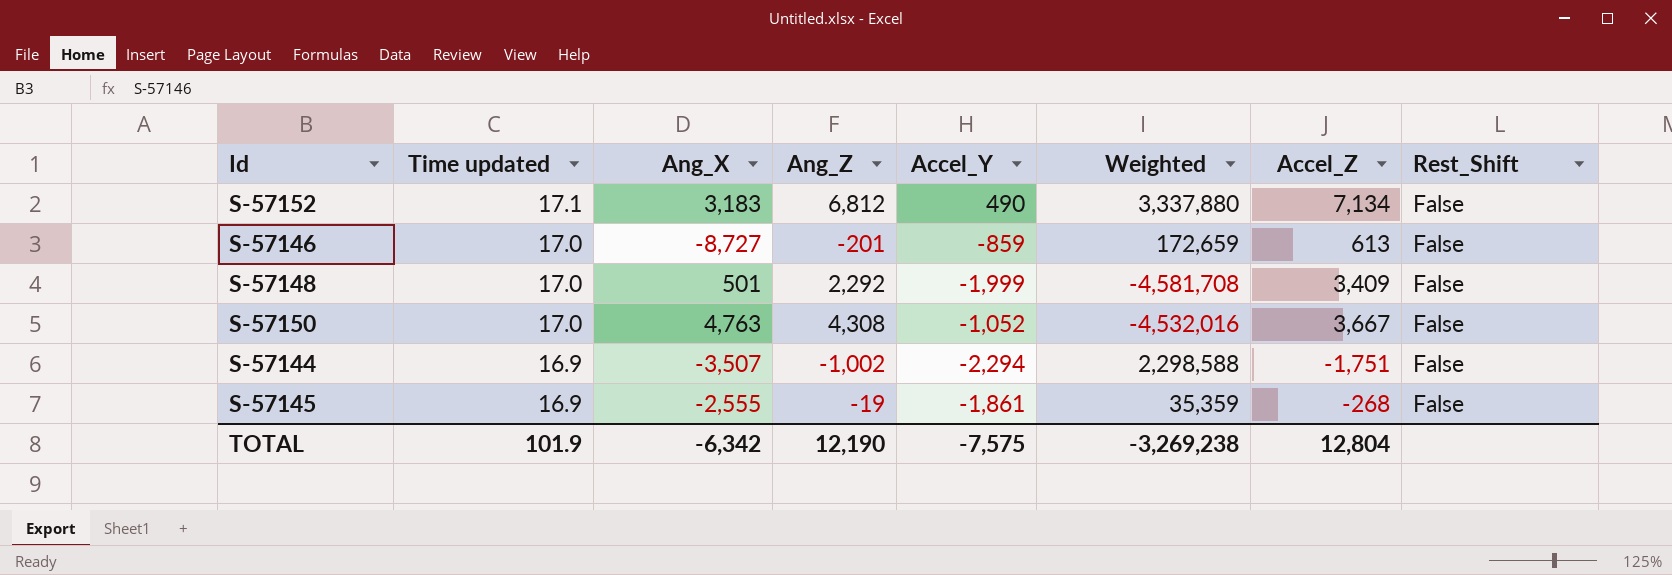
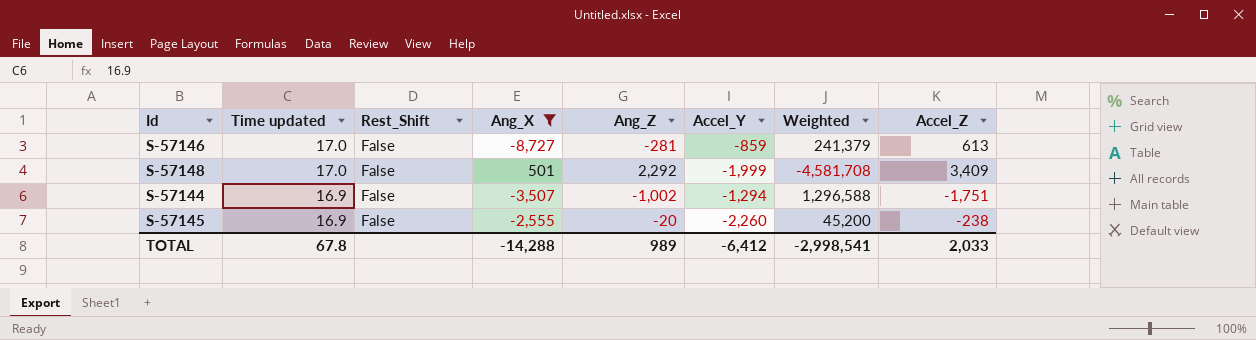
filter: none -> Ang_X <= 501
column Rest_Shift | position: 8 -> 3
S-57146 | Ang_Z: -201 -> -281
S-57146 | Weighted: 172,659 -> 241,379
S-57144 | Accel_Y: -2,294 -> -1,294
S-57144 | Weighted: 2,298,588 -> 1,296,588
S-57145 | Ang_Z: -19 -> -20
S-57145 | Accel_Y: -1,861 -> -2,260
S-57145 | Weighted: 35,359 -> 45,200
S-57145 | Accel_Z: -268 -> -238
TOTAL | Time updated: 101.9 -> 67.8
TOTAL | Ang_X: -6,342 -> -14,288
TOTAL | Ang_Z: 12,190 -> 989
TOTAL | Accel_Y: -7,575 -> -6,412
TOTAL | Weighted: -3,269,238 -> -2,998,541
TOTAL | Accel_Z: 12,804 -> 2,033

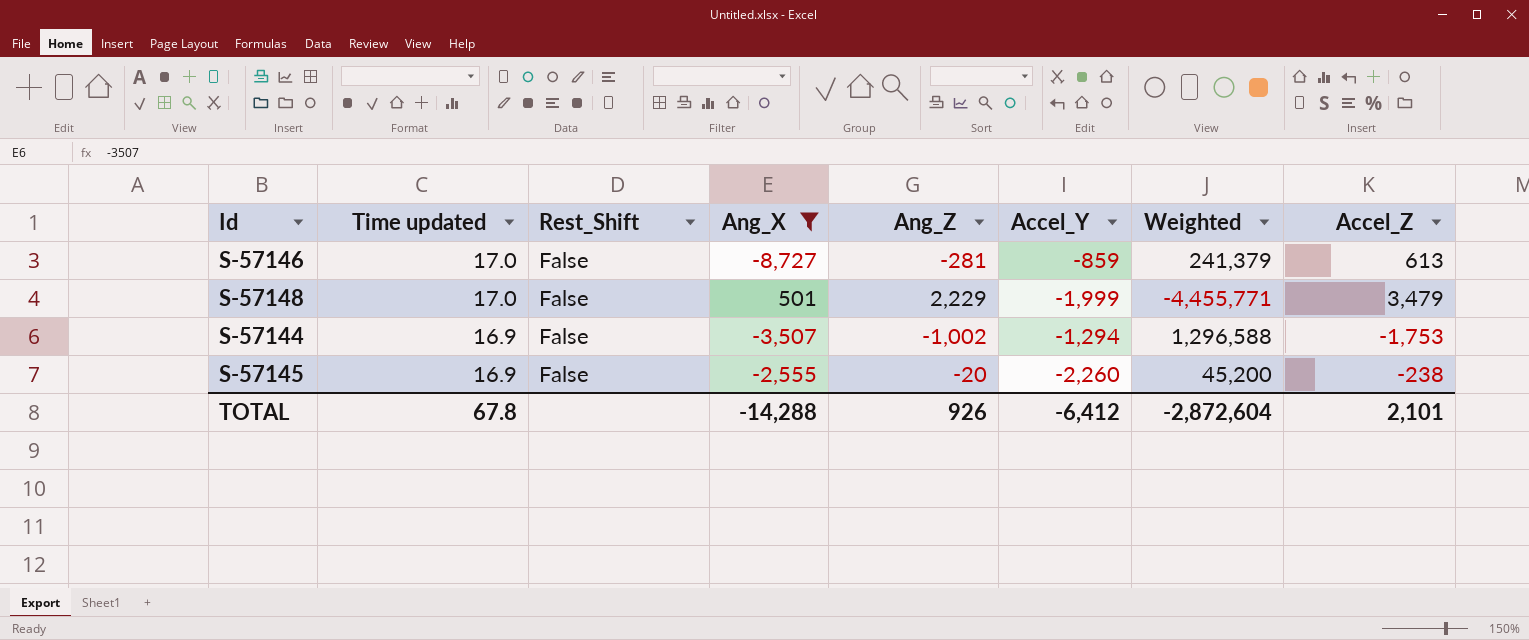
S-57148 | Ang_Z: 2,292 -> 2,229
S-57148 | Weighted: -4,581,708 -> -4,455,771
S-57148 | Accel_Z: 3,409 -> 3,479
S-57144 | Accel_Z: -1,751 -> -1,753
TOTAL | Ang_Z: 989 -> 926
TOTAL | Weighted: -2,998,541 -> -2,872,604
TOTAL | Accel_Z: 2,033 -> 2,101

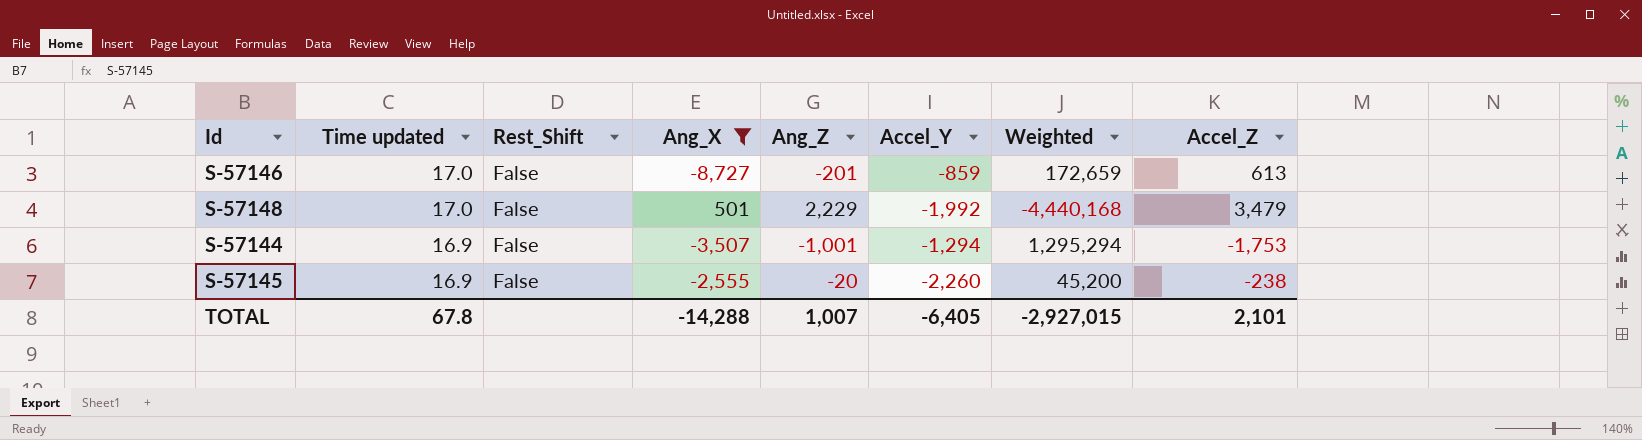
S-57146 | Ang_Z: -281 -> -201
S-57146 | Weighted: 241,379 -> 172,659
S-57148 | Accel_Y: -1,999 -> -1,992
S-57148 | Weighted: -4,455,771 -> -4,440,168
S-57144 | Ang_Z: -1,002 -> -1,001
S-57144 | Weighted: 1,296,588 -> 1,295,294
TOTAL | Ang_Z: 926 -> 1,007
TOTAL | Accel_Y: -6,412 -> -6,405
TOTAL | Weighted: -2,872,604 -> -2,927,015

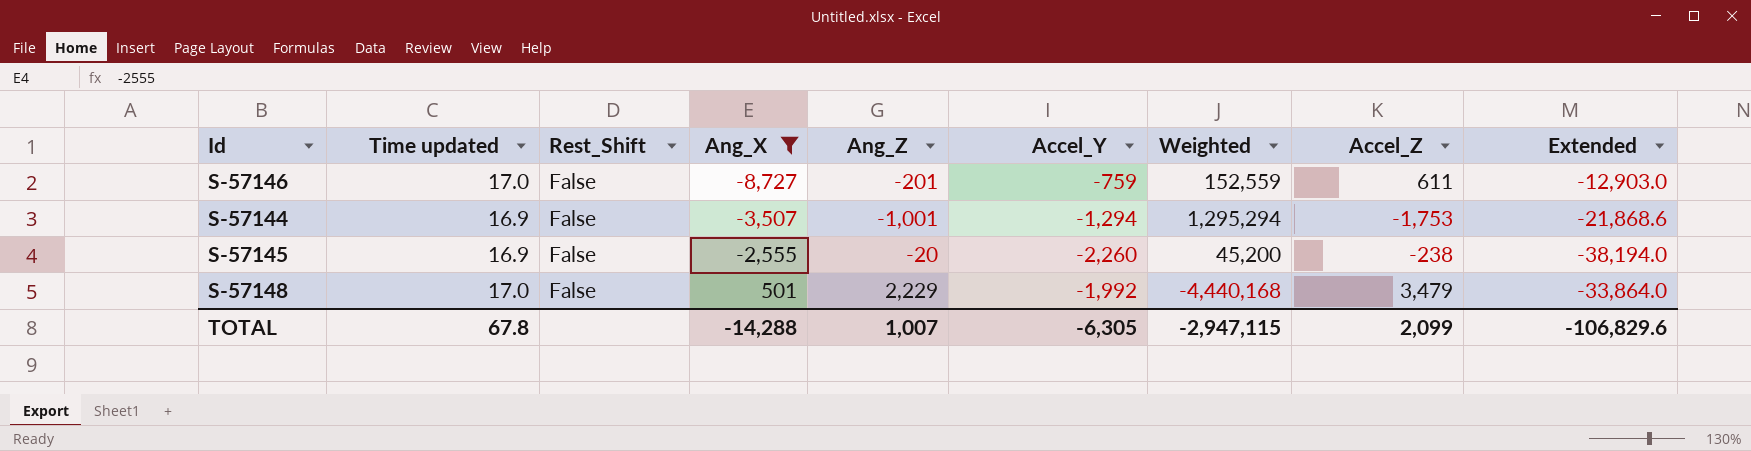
row order: Time updated descending -> Ang_X ascending
column Extended | formula: none -> [Time updated] * [Accel_Y]
S-57146 | Accel_Y: -859 -> -759
S-57146 | Weighted: 172,659 -> 152,559
S-57146 | Accel_Z: 613 -> 611
TOTAL | Accel_Y: -6,405 -> -6,305
TOTAL | Weighted: -2,927,015 -> -2,947,115
TOTAL | Accel_Z: 2,101 -> 2,099

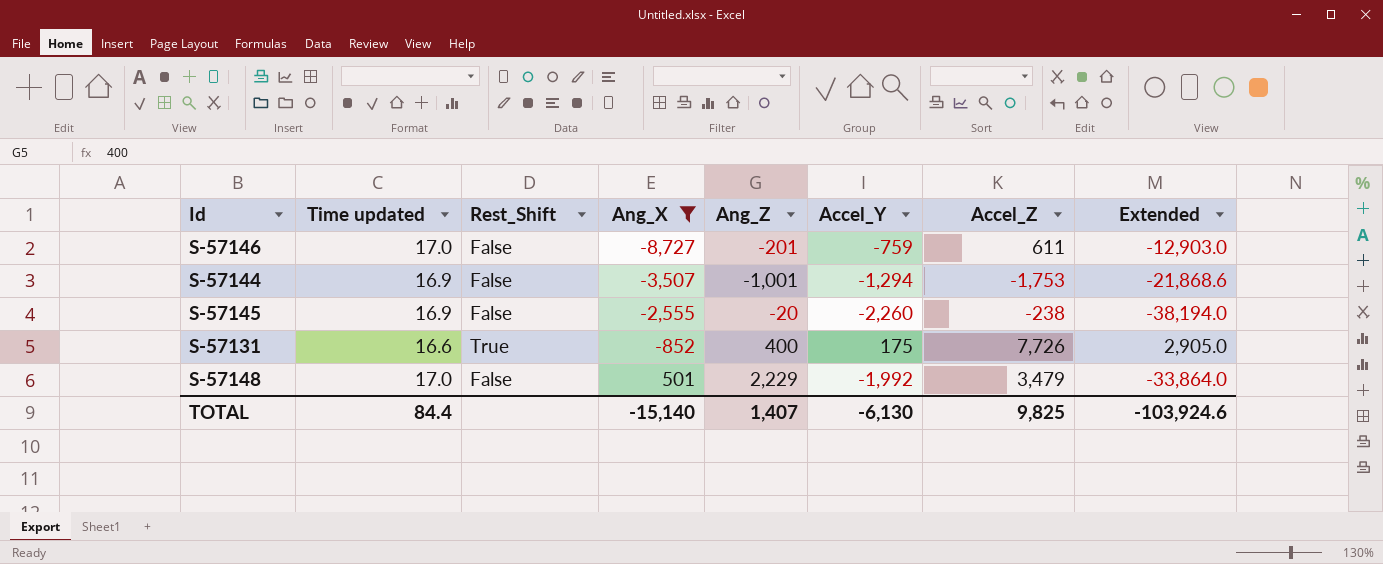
column Weighted | formula: [Ang_Z] * [Accel_Y] -> none
row S-57131: none -> 16.6 | True | -852 | 400 | 175 | 7,726 | 2,905.0
TOTAL | Time updated: 67.8 -> 84.4
TOTAL | Ang_X: -14,288 -> -15,140
TOTAL | Ang_Z: 1,007 -> 1,407
TOTAL | Accel_Y: -6,305 -> -6,130
TOTAL | Accel_Z: 2,099 -> 9,825
TOTAL | Extended: -106,829.6 -> -103,924.6

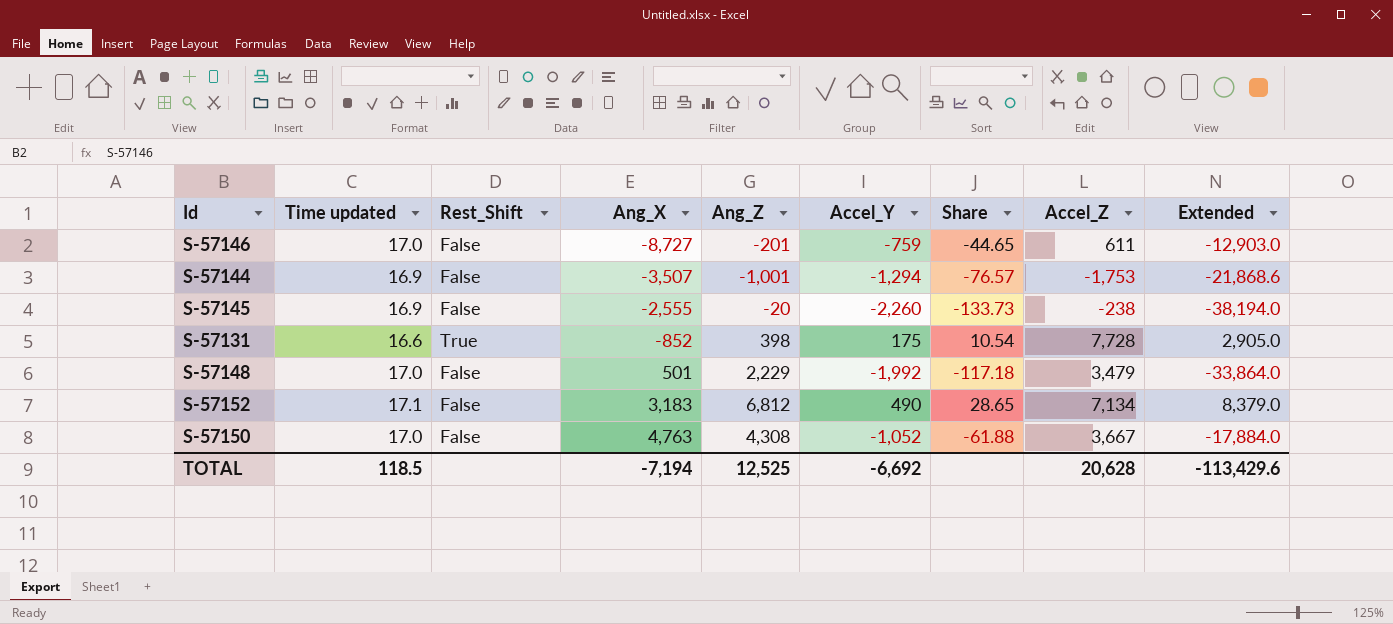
filter: Ang_X <= 501 -> none
column Share | formula: none -> [Accel_Y] / [Time updated]
S-57131 | Ang_Z: 400 -> 398
S-57131 | Accel_Z: 7,726 -> 7,728
TOTAL | Time updated: 84.4 -> 118.5
TOTAL | Ang_X: -15,140 -> -7,194
TOTAL | Ang_Z: 1,407 -> 12,525
TOTAL | Accel_Y: -6,130 -> -6,692
TOTAL | Accel_Z: 9,825 -> 20,628
TOTAL | Extended: -103,924.6 -> -113,429.6

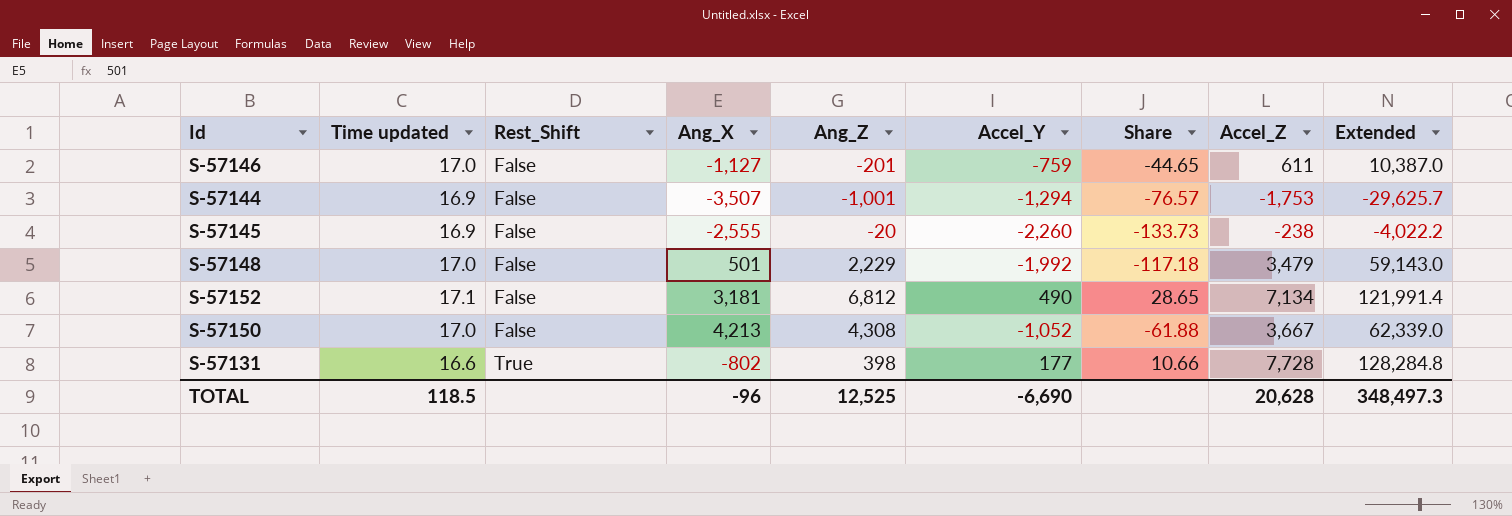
row order: Ang_X ascending -> Rest_Shift ascending
column Extended | formula: [Time updated] * [Accel_Y] -> [Time updated] * [Accel_Z]
S-57146 | Ang_X: -8,727 -> -1,127
S-57152 | Ang_X: 3,183 -> 3,181
S-57150 | Ang_X: 4,763 -> 4,213
S-57131 | Ang_X: -852 -> -802
S-57131 | Accel_Y: 175 -> 177
S-57131 | Share: 10.54 -> 10.66
TOTAL | Ang_X: -7,194 -> -96
TOTAL | Accel_Y: -6,692 -> -6,690
TOTAL | Extended: -113,429.6 -> 348,497.3

